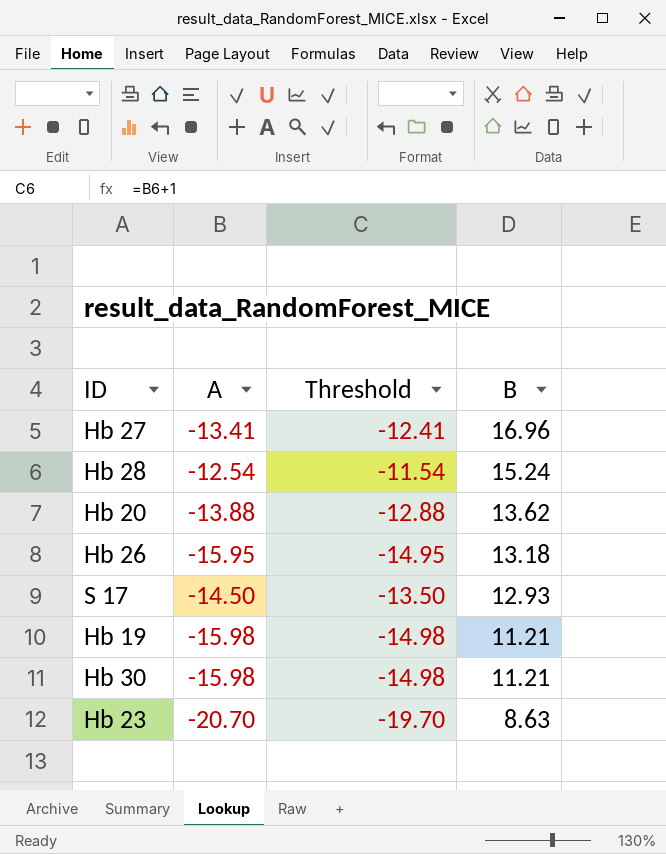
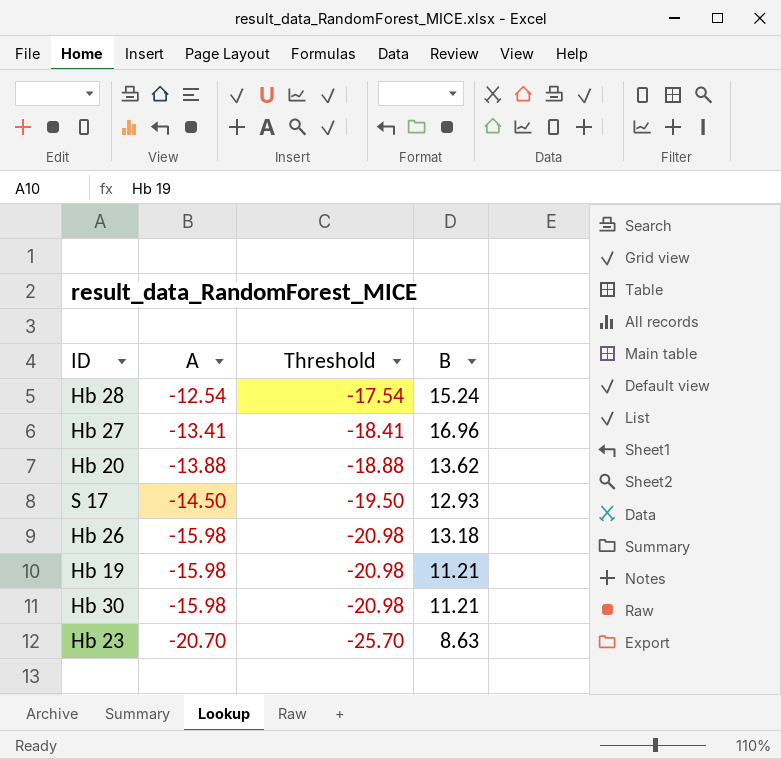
row order: B descending -> A descending
column Threshold | formula: [A] + 1 -> [A] - 5
Hb 26 | A: -15.95 -> -15.98

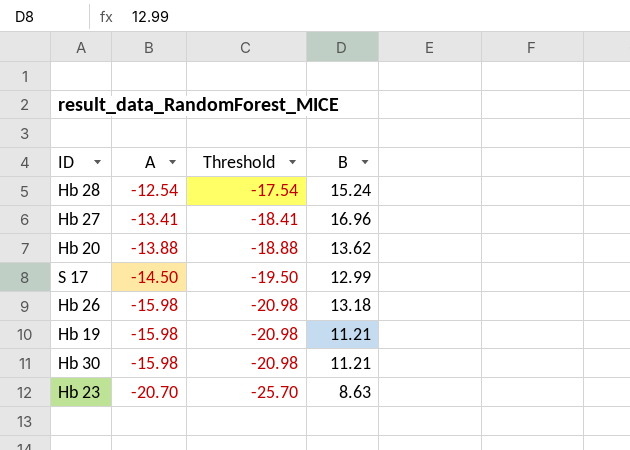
S 17 | B: 12.93 -> 12.99

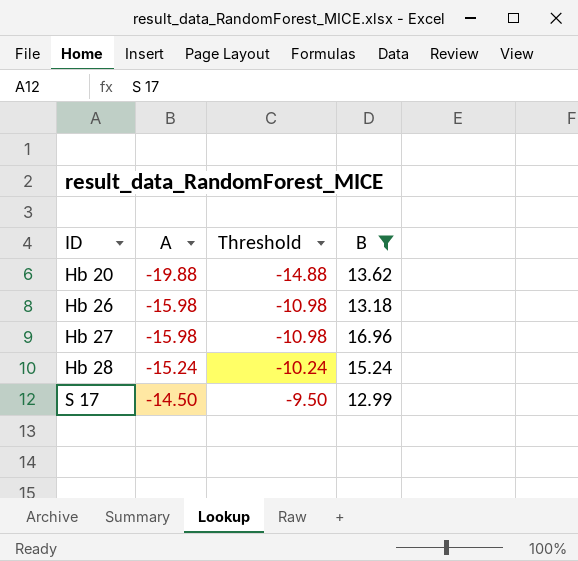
filter: none -> B >= 12.99
row order: A descending -> ID ascending
column Threshold | formula: [A] - 5 -> [A] + 5
Hb 20 | A: -13.88 -> -19.88
Hb 27 | A: -13.41 -> -15.98
Hb 28 | A: -12.54 -> -15.24

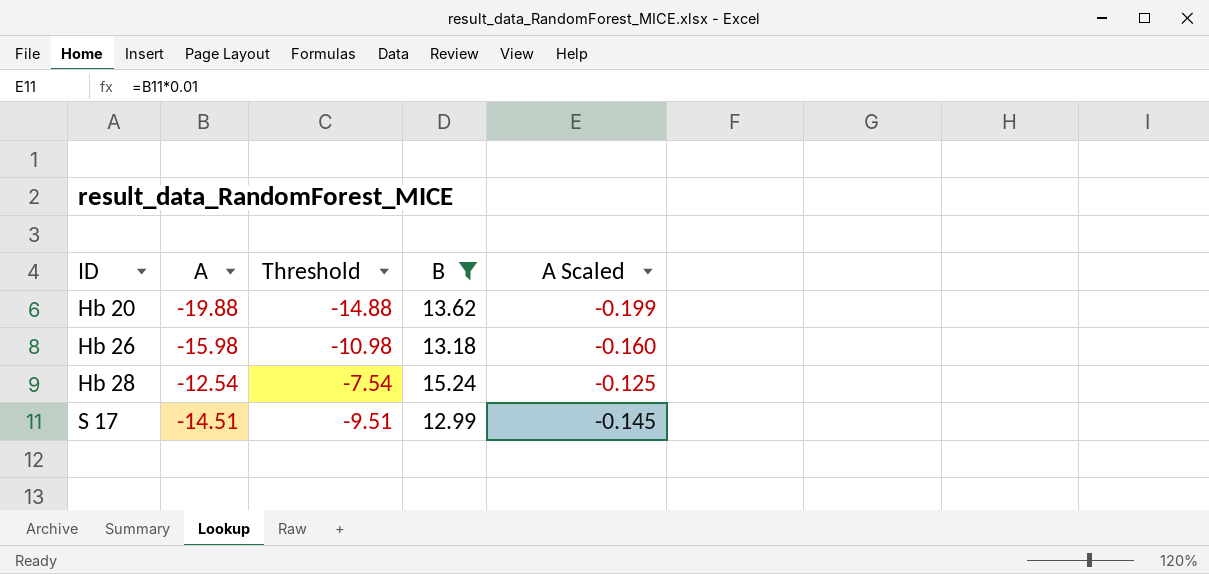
column A Scaled | formula: none -> [A] * 0.01
row Hb 27: -15.98 | -10.98 | 16.96 -> none
Hb 28 | A: -15.24 -> -12.54
Hb 28 | Threshold: -10.24 -> -7.54
S 17 | A: -14.50 -> -14.51
S 17 | Threshold: -9.50 -> -9.51

